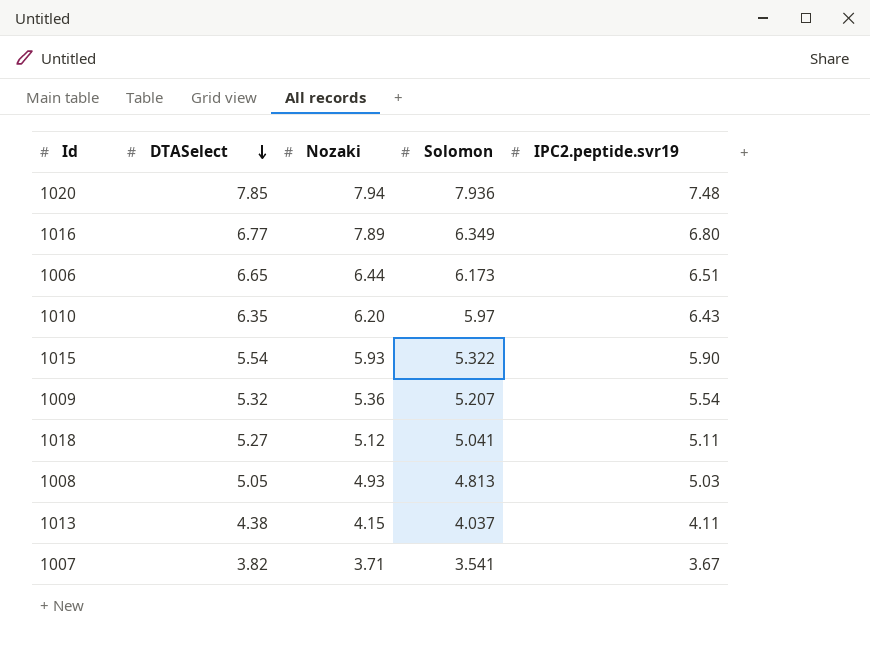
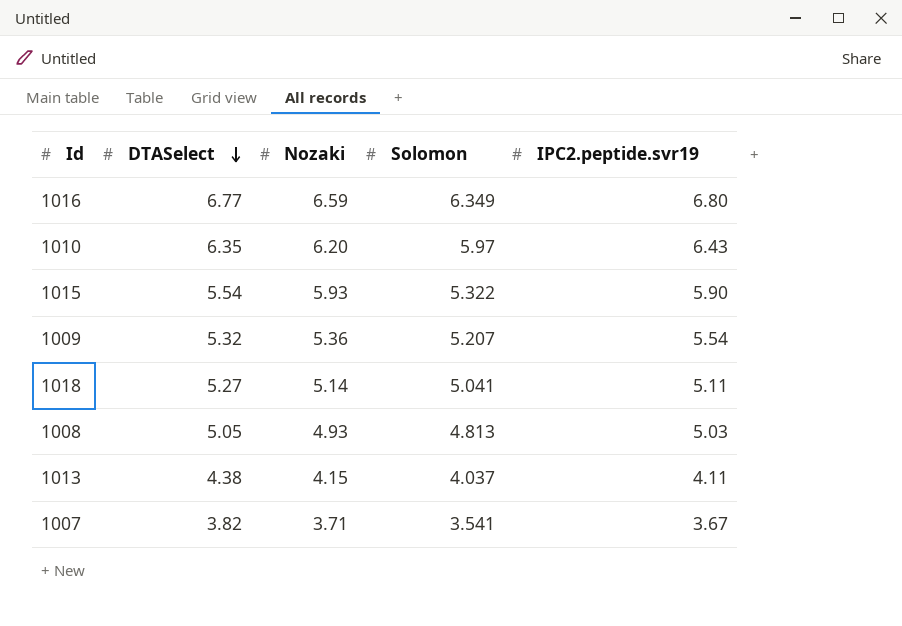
row 1020: 7.85 | 7.94 | 7.936 | 7.48 -> none
row 1006: 6.65 | 6.44 | 6.173 | 6.51 -> none
1016 | Nozaki: 7.89 -> 6.59
1018 | Nozaki: 5.12 -> 5.14

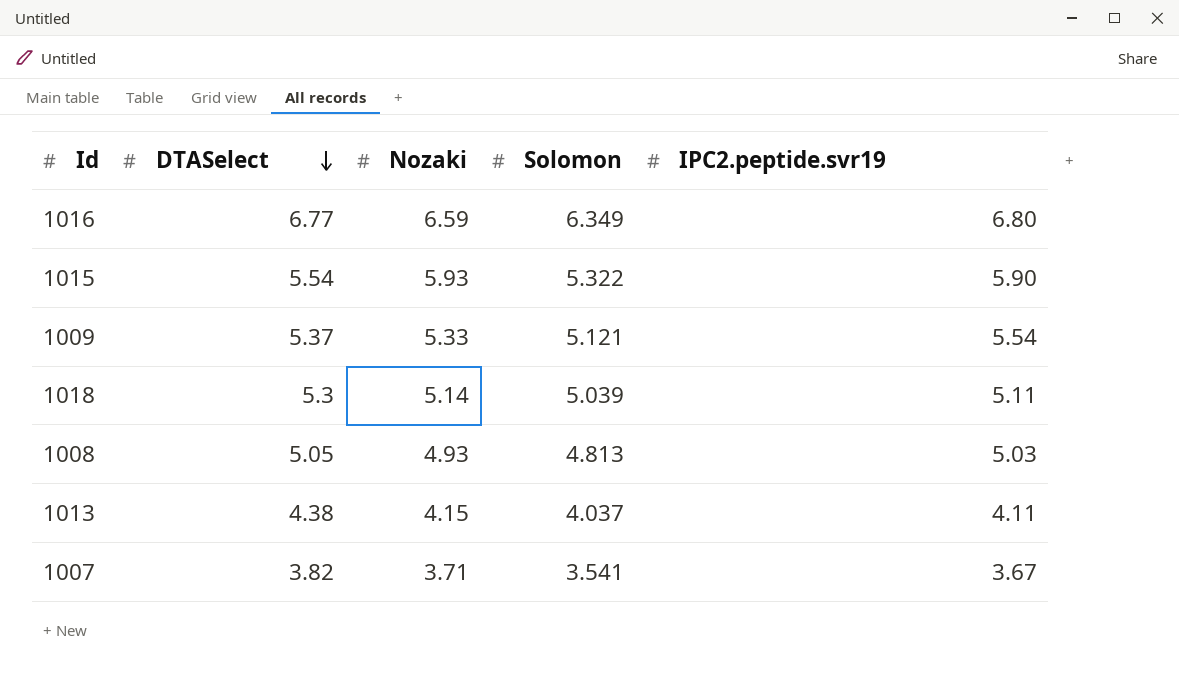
row 1010: 6.35 | 6.20 | 5.97 | 6.43 -> none
1009 | DTASelect: 5.32 -> 5.37
1009 | Nozaki: 5.36 -> 5.33
1009 | Solomon: 5.207 -> 5.121
1018 | DTASelect: 5.27 -> 5.3
1018 | Solomon: 5.041 -> 5.039

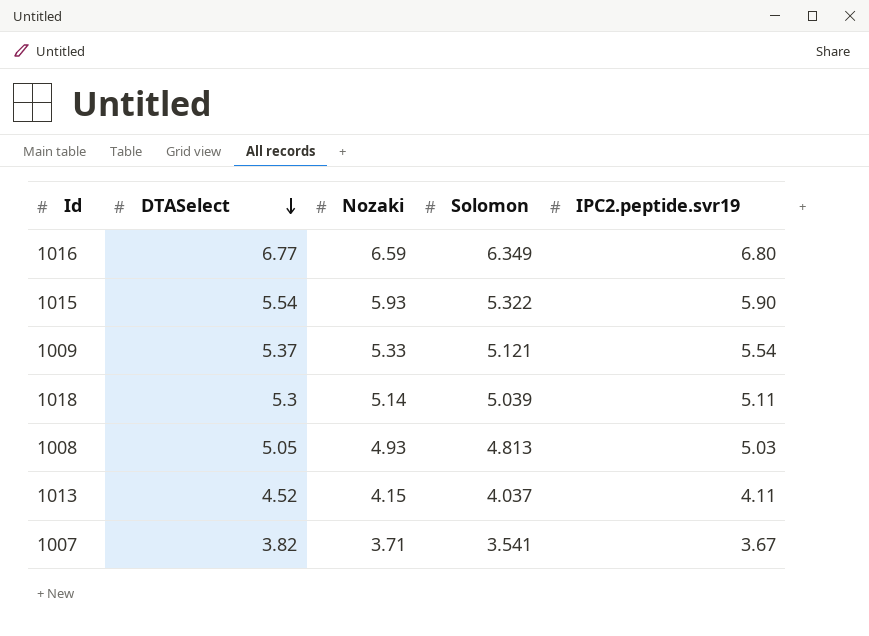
1013 | DTASelect: 4.38 -> 4.52

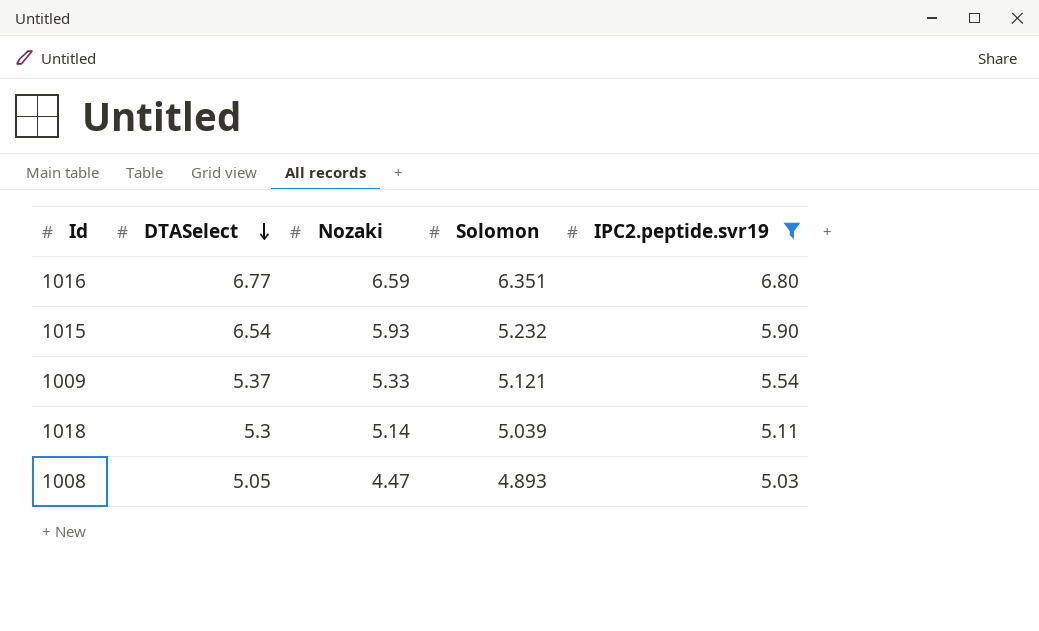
filter: none -> IPC2.peptide.svr19 >= 5.03
1016 | Solomon: 6.349 -> 6.351
1015 | DTASelect: 5.54 -> 6.54
1015 | Solomon: 5.322 -> 5.232
1008 | Nozaki: 4.93 -> 4.47
1008 | Solomon: 4.813 -> 4.893

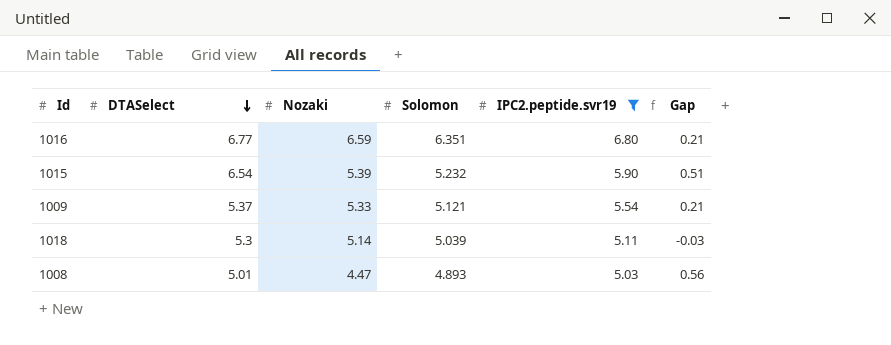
column Gap | formula: none -> [IPC2.peptide.svr19] - [Nozaki]
1015 | Nozaki: 5.93 -> 5.39
1008 | DTASelect: 5.05 -> 5.01

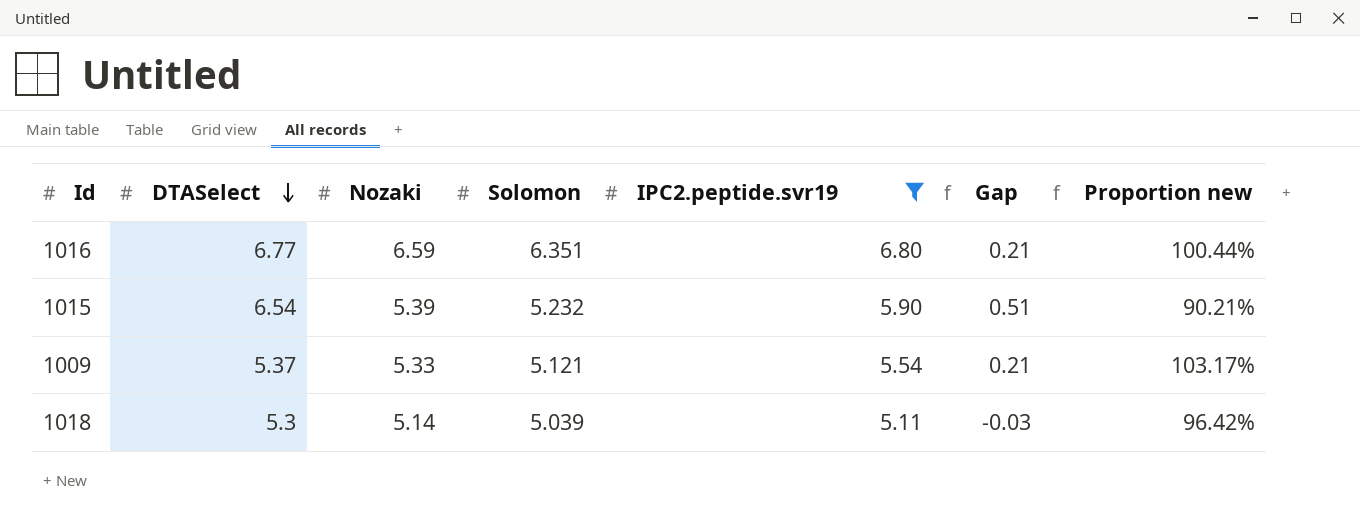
column Proportion new | formula: none -> [IPC2.peptide.svr19] / [DTASelect]
row 1008: 5.01 | 4.47 | 4.893 | 5.03 | 0.56 -> none

